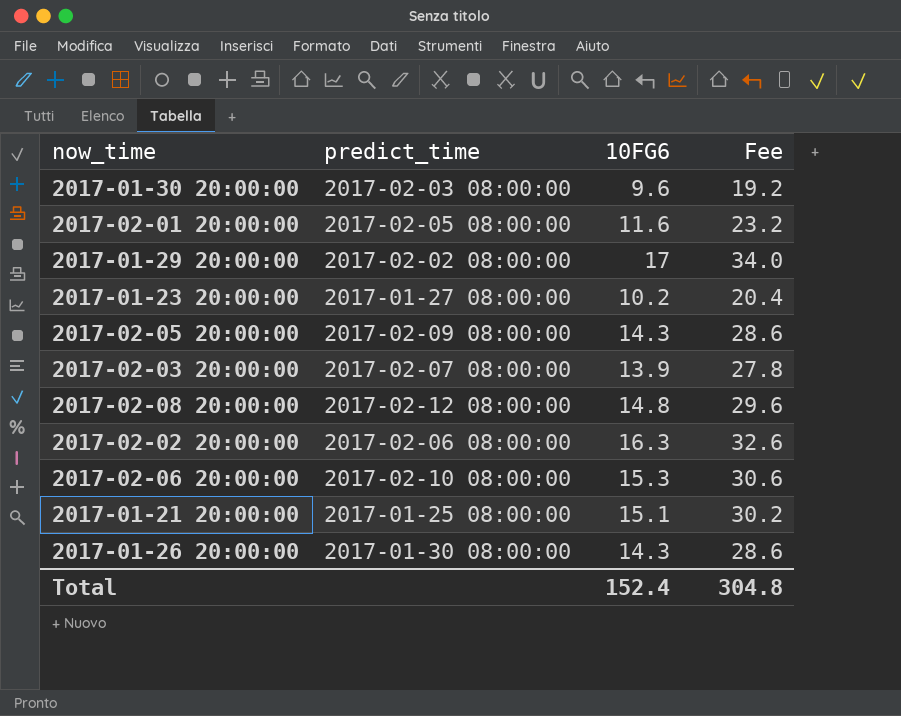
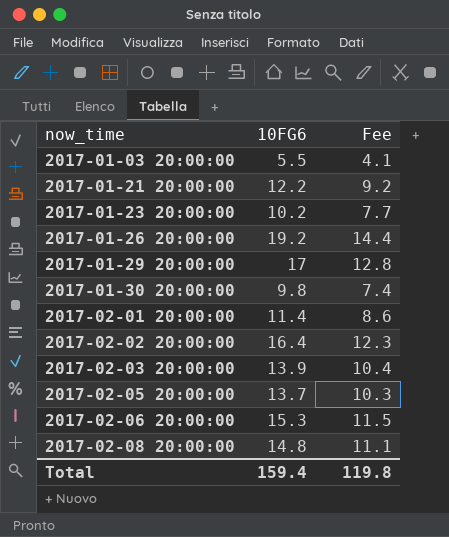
row order: none -> now_time ascending
column predict_time | position: 2 -> none
column Fee | formula: [10FG6] * 2 -> [10FG6] * 0.75
row 2017-01-03 20:00:00: none -> 5.5 | 4.1
2017-01-21 20:00:00 | 10FG6: 15.1 -> 12.2
2017-01-26 20:00:00 | 10FG6: 14.3 -> 19.2
2017-01-30 20:00:00 | 10FG6: 9.6 -> 9.8
2017-02-01 20:00:00 | 10FG6: 11.6 -> 11.4
2017-02-02 20:00:00 | 10FG6: 16.3 -> 16.4
2017-02-05 20:00:00 | 10FG6: 14.3 -> 13.7
Total | 10FG6: 152.4 -> 159.4
Total | Fee: 304.8 -> 119.8

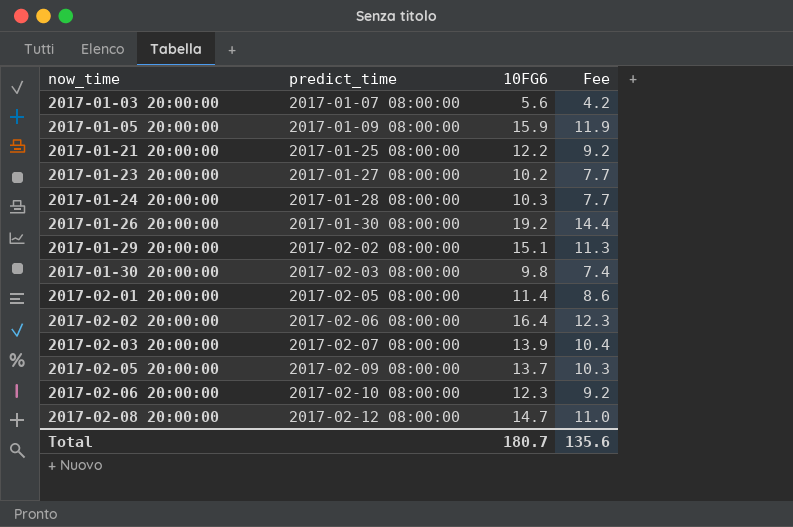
column predict_time | position: none -> 2
2017-01-03 20:00:00 | 10FG6: 5.5 -> 5.6
2017-01-03 20:00:00 | Fee: 4.1 -> 4.2
row 2017-01-05 20:00:00: none -> 2017-01-09 08:00:00 | 15.9 | 11.9
row 2017-01-24 20:00:00: none -> 2017-01-28 08:00:00 | 10.3 | 7.7
2017-01-29 20:00:00 | 10FG6: 17 -> 15.1
2017-01-29 20:00:00 | Fee: 12.8 -> 11.3
2017-02-06 20:00:00 | 10FG6: 15.3 -> 12.3
2017-02-06 20:00:00 | Fee: 11.5 -> 9.2
2017-02-08 20:00:00 | 10FG6: 14.8 -> 14.7
2017-02-08 20:00:00 | Fee: 11.1 -> 11.0
Total | 10FG6: 159.4 -> 180.7
Total | Fee: 119.8 -> 135.6

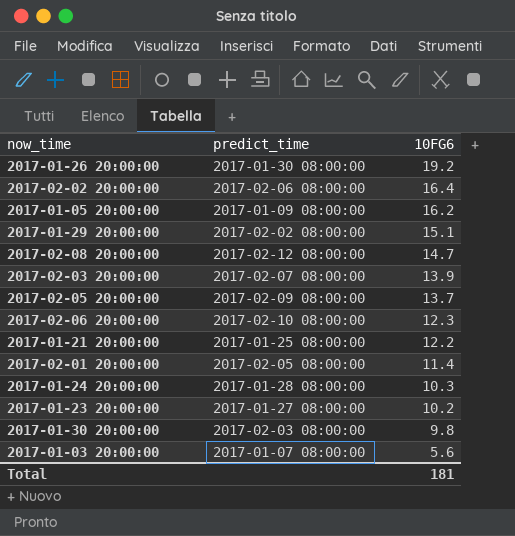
row order: now_time ascending -> 10FG6 descending
column Fee | formula: [10FG6] * 0.75 -> none
2017-01-05 20:00:00 | 10FG6: 15.9 -> 16.2
Total | 10FG6: 180.7 -> 181

